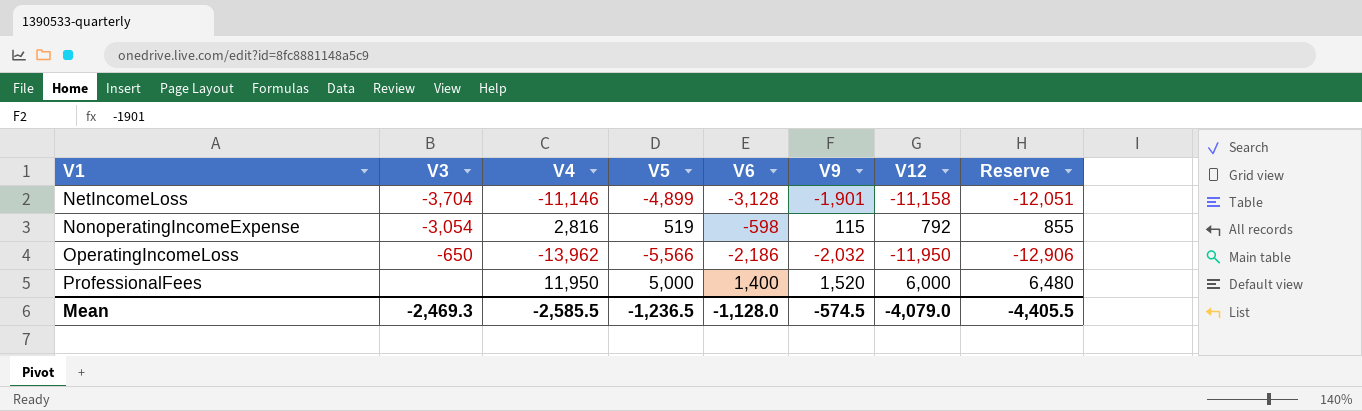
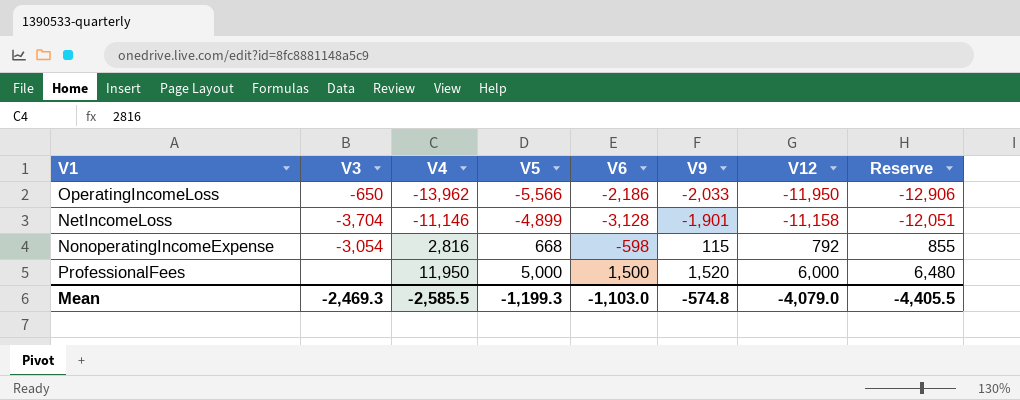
row order: V1 ascending -> V4 ascending
OperatingIncomeLoss | V9: -2,032 -> -2,033
NonoperatingIncomeExpense | V5: 519 -> 668
ProfessionalFees | V6: 1,400 -> 1,500
Mean | V5: -1,236.5 -> -1,199.3
Mean | V6: -1,128.0 -> -1,103.0
Mean | V9: -574.5 -> -574.8

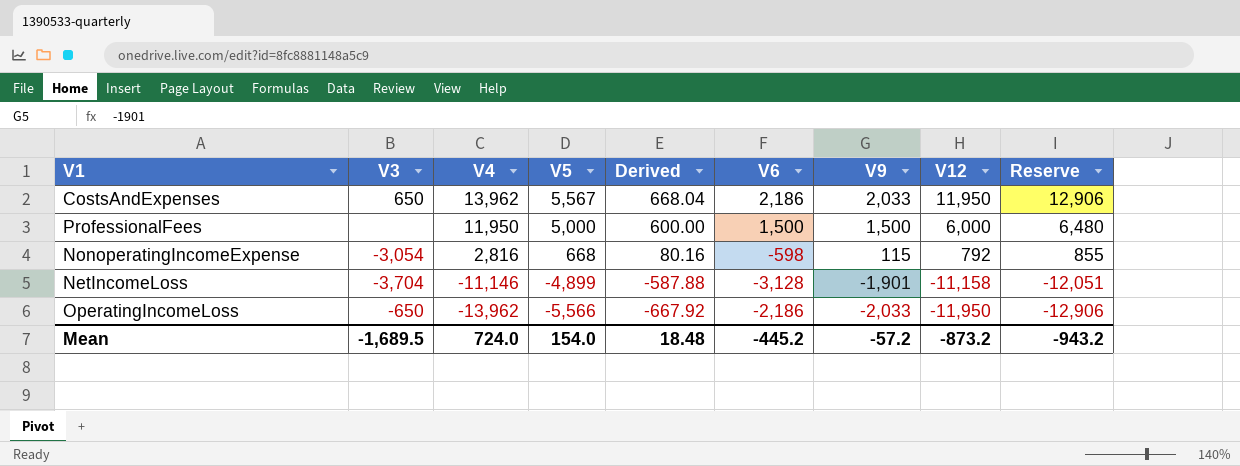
row order: V4 ascending -> V4 descending
column Derived | formula: none -> [V5] * 0.12
row CostsAndExpenses: none -> 650 | 13,962 | 5,567 | 668.04 | 2,186 | 2,033 | 11,950 | 12,906
ProfessionalFees | V9: 1,520 -> 1,500
Mean | V3: -2,469.3 -> -1,689.5
Mean | V4: -2,585.5 -> 724.0
Mean | V5: -1,199.3 -> 154.0
Mean | V6: -1,103.0 -> -445.2
Mean | V9: -574.8 -> -57.2
Mean | V12: -4,079.0 -> -873.2
Mean | Reserve: -4,405.5 -> -943.2

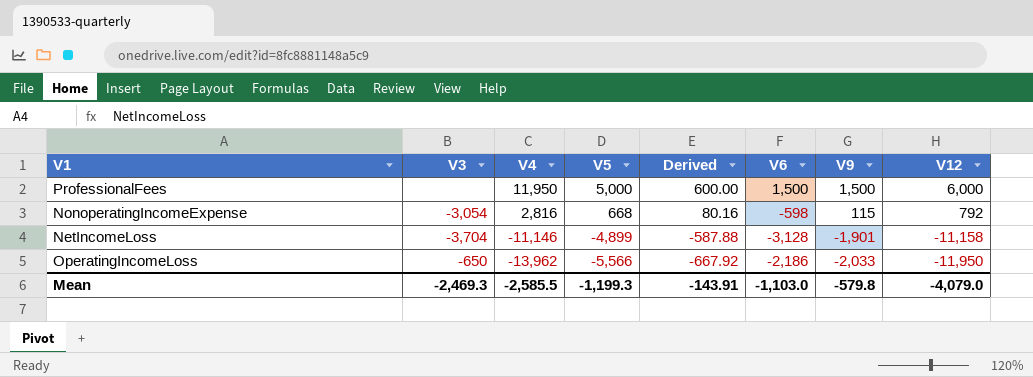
column Reserve | formula: [V12] * 1.08 -> none
row CostsAndExpenses: 650 | 13,962 | 5,567 | 668.04 | 2,186 | 2,033 | 11,950 | 12,906 -> none
Mean | V3: -1,689.5 -> -2,469.3
Mean | V4: 724.0 -> -2,585.5
Mean | V5: 154.0 -> -1,199.3
Mean | Derived: 18.48 -> -143.91
Mean | V6: -445.2 -> -1,103.0
Mean | V9: -57.2 -> -579.8
Mean | V12: -873.2 -> -4,079.0

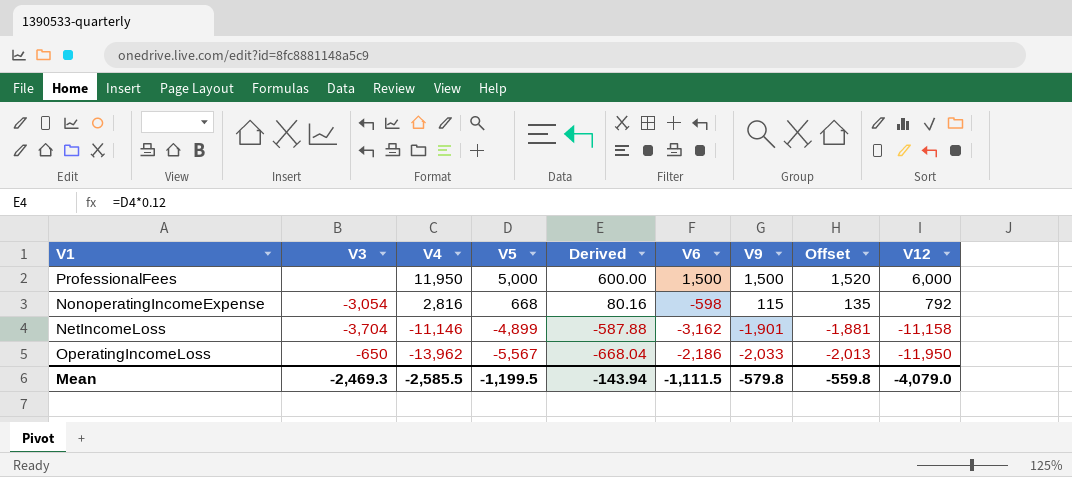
column Offset | formula: none -> [V9] + 20
NetIncomeLoss | V6: -3,128 -> -3,162
OperatingIncomeLoss | V5: -5,566 -> -5,567
OperatingIncomeLoss | Derived: -667.92 -> -668.04
Mean | V5: -1,199.3 -> -1,199.5
Mean | Derived: -143.91 -> -143.94
Mean | V6: -1,103.0 -> -1,111.5

